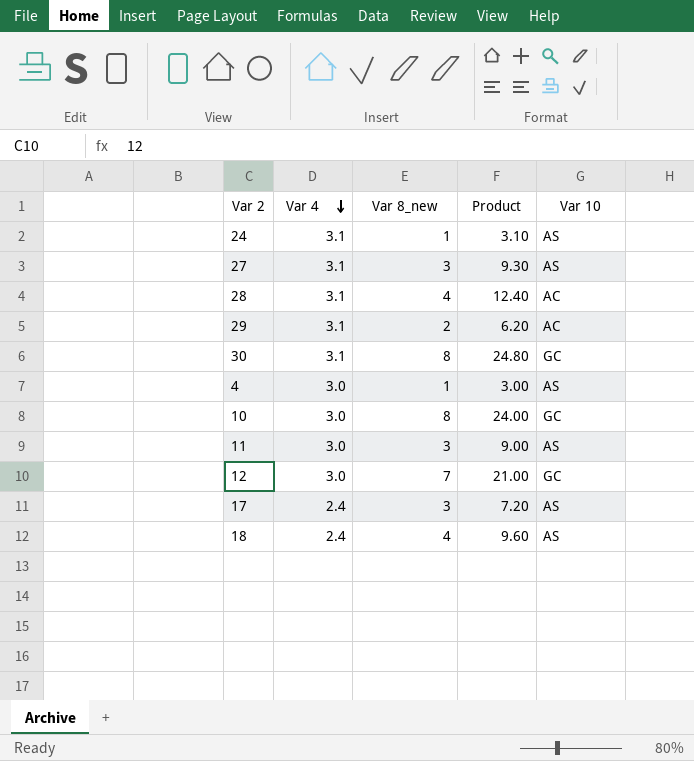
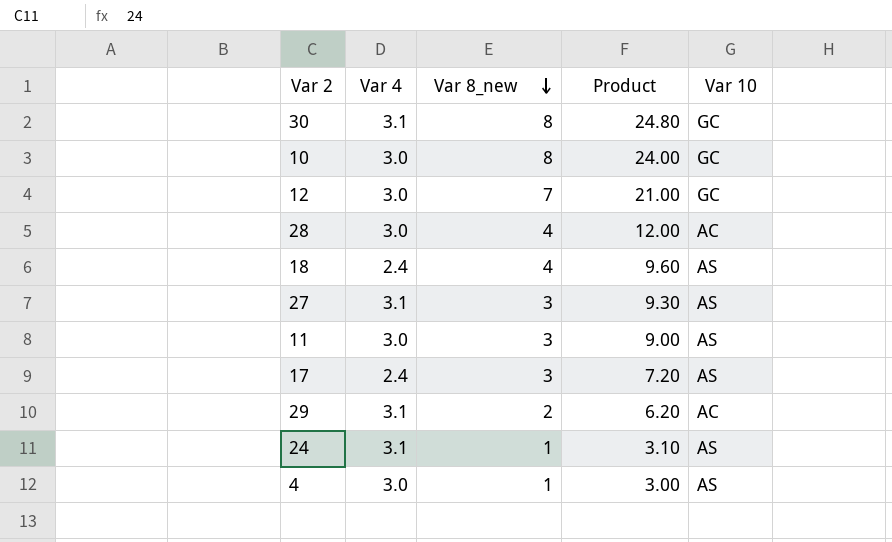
row order: Var 4 descending -> Var 8_new descending
28 | Var 4: 3.1 -> 3.0
28 | Product: 12.40 -> 12.00

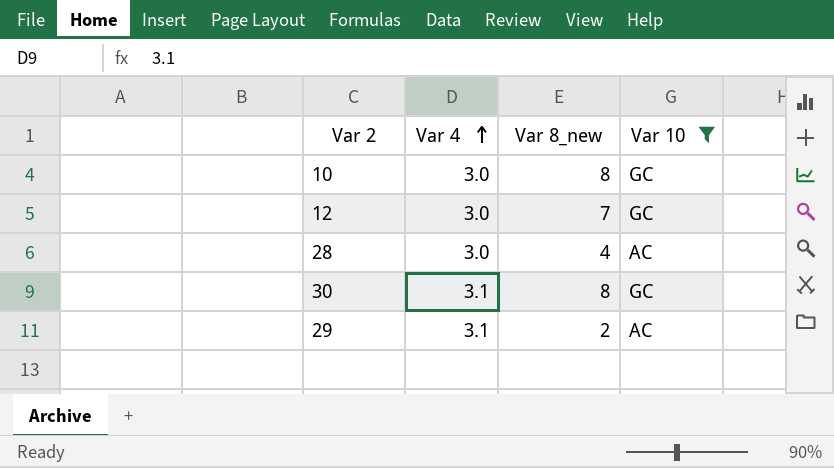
filter: none -> Var 10 != AS
row order: Var 8_new descending -> Var 4 ascending
column Product | formula: [Var 4] * [Var 8_new] -> none

